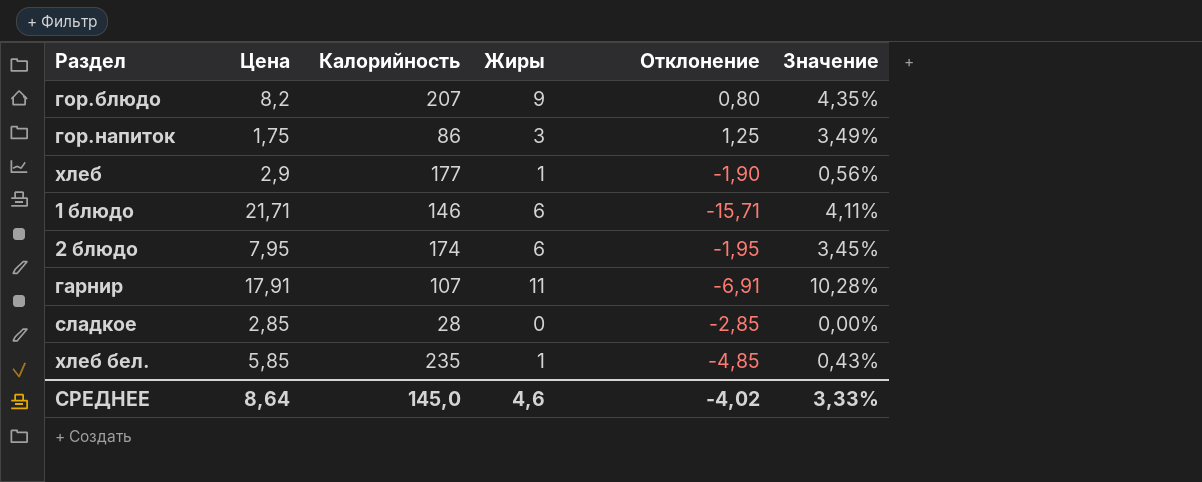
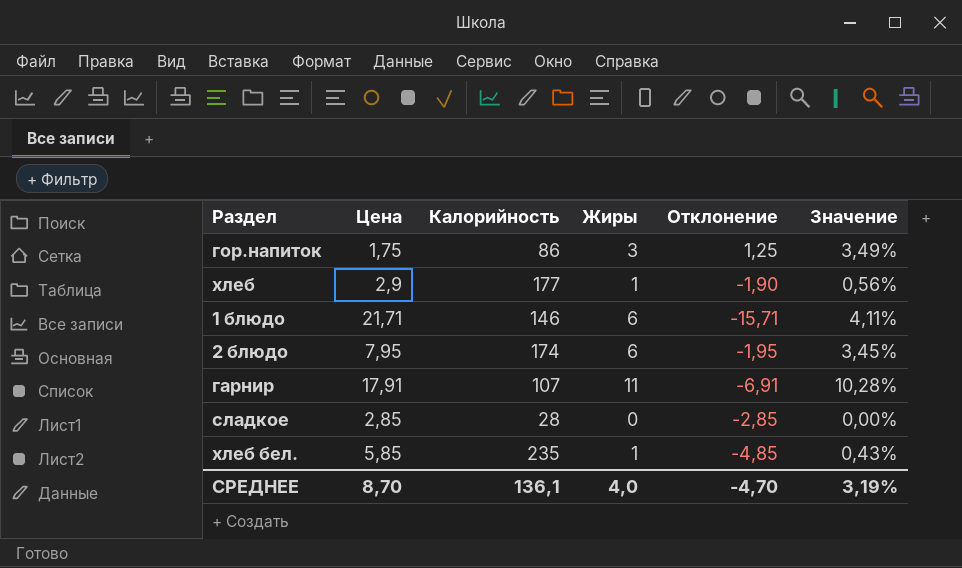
row гор.блюдо: 8,2 | 207 | 9 | 0,80 | 4,35% -> none
СРЕДНЕЕ | Цена: 8,64 -> 8,70
СРЕДНЕЕ | Калорийность: 145,0 -> 136,1
СРЕДНЕЕ | Жиры: 4,6 -> 4,0
СРЕДНЕЕ | Отклонение: -4,02 -> -4,70
СРЕДНЕЕ | Значение: 3,33% -> 3,19%

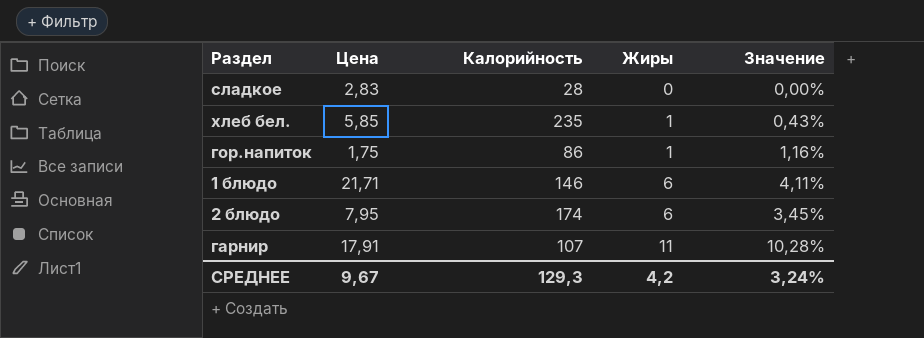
row order: none -> Жиры ascending
column Отклонение | formula: [Жиры] - [Цена] -> none
row хлеб: 2,9 | 177 | 1 | -1,90 | 0,56% -> none
сладкое | Цена: 2,85 -> 2,83
гор.напиток | Жиры: 3 -> 1
гор.напиток | Значение: 3,49% -> 1,16%
СРЕДНЕЕ | Цена: 8,70 -> 9,67
СРЕДНЕЕ | Калорийность: 136,1 -> 129,3
СРЕДНЕЕ | Жиры: 4,0 -> 4,2
СРЕДНЕЕ | Значение: 3,19% -> 3,24%

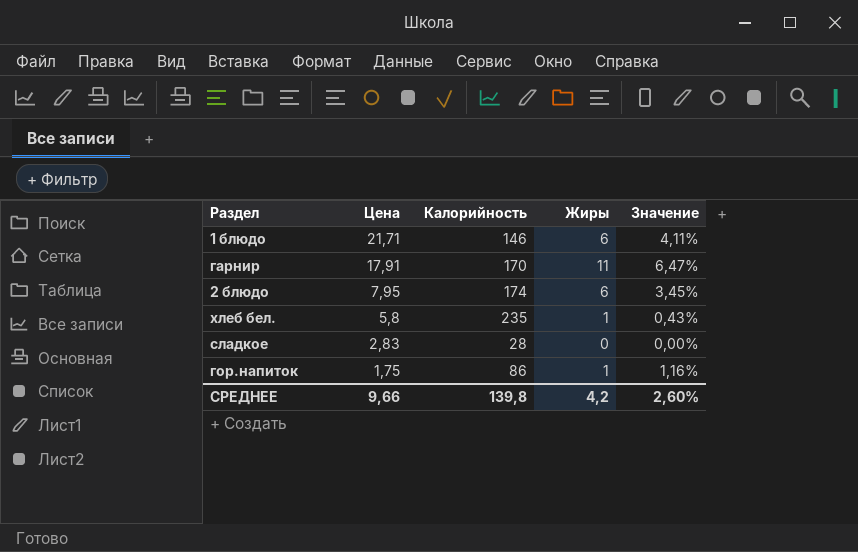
row order: Жиры ascending -> Цена descending
гарнир | Калорийность: 107 -> 170
гарнир | Значение: 10,28% -> 6,47%
хлеб бел. | Цена: 5,85 -> 5,8
СРЕДНЕЕ | Цена: 9,67 -> 9,66
СРЕДНЕЕ | Калорийность: 129,3 -> 139,8
СРЕДНЕЕ | Значение: 3,24% -> 2,60%

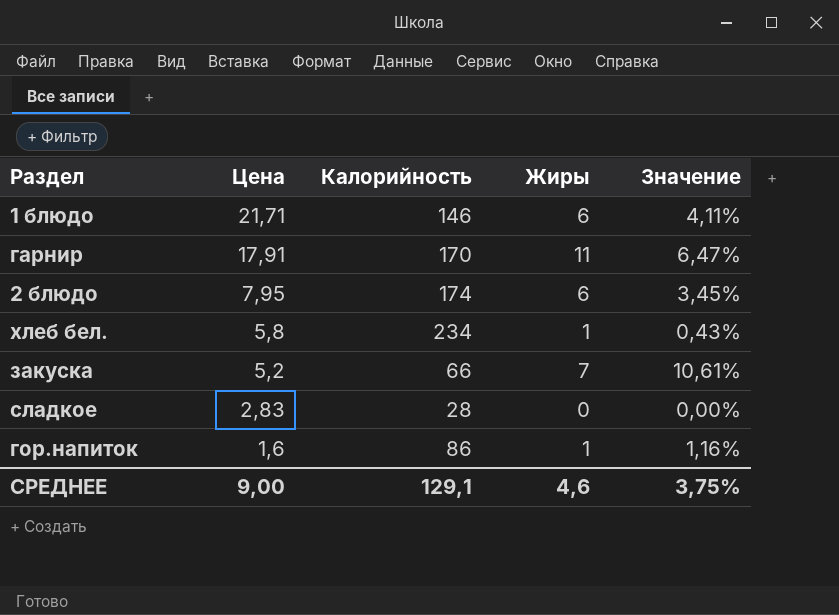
хлеб бел. | Калорийность: 235 -> 234
row закуска: none -> 5,2 | 66 | 7 | 10,61%
гор.напиток | Цена: 1,75 -> 1,6
СРЕДНЕЕ | Цена: 9,66 -> 9,00
СРЕДНЕЕ | Калорийность: 139,8 -> 129,1
СРЕДНЕЕ | Жиры: 4,2 -> 4,6
СРЕДНЕЕ | Значение: 2,60% -> 3,75%

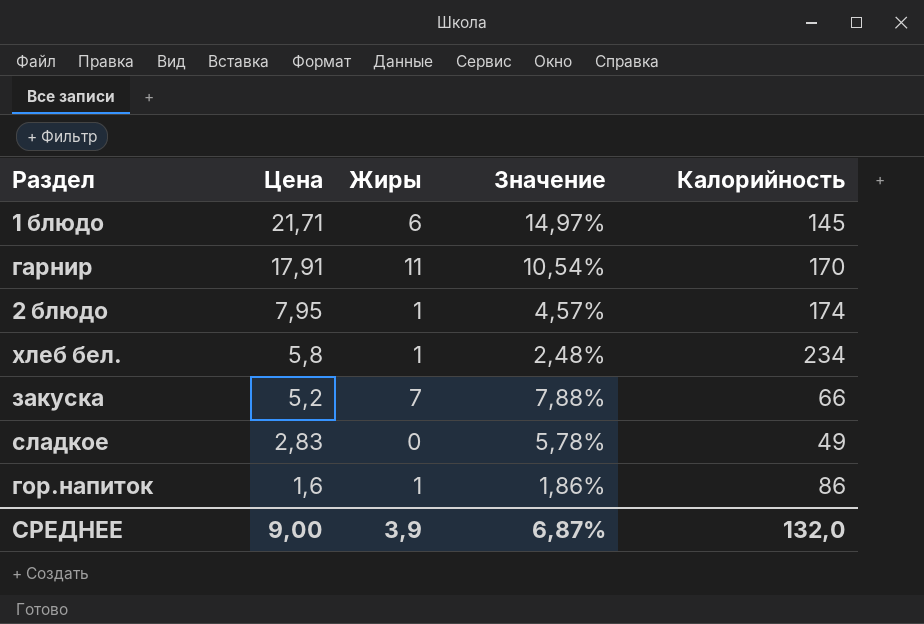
column Значение | formula: [Жиры] / [Калорийность] -> [Цена] / [Калорийность]
column Калорийность | position: 3 -> 5
1 блюдо | Калорийность: 146 -> 145
2 блюдо | Жиры: 6 -> 1
сладкое | Калорийность: 28 -> 49
СРЕДНЕЕ | Жиры: 4,6 -> 3,9
СРЕДНЕЕ | Значение: 3,75% -> 6,87%
СРЕДНЕЕ | Калорийность: 129,1 -> 132,0

